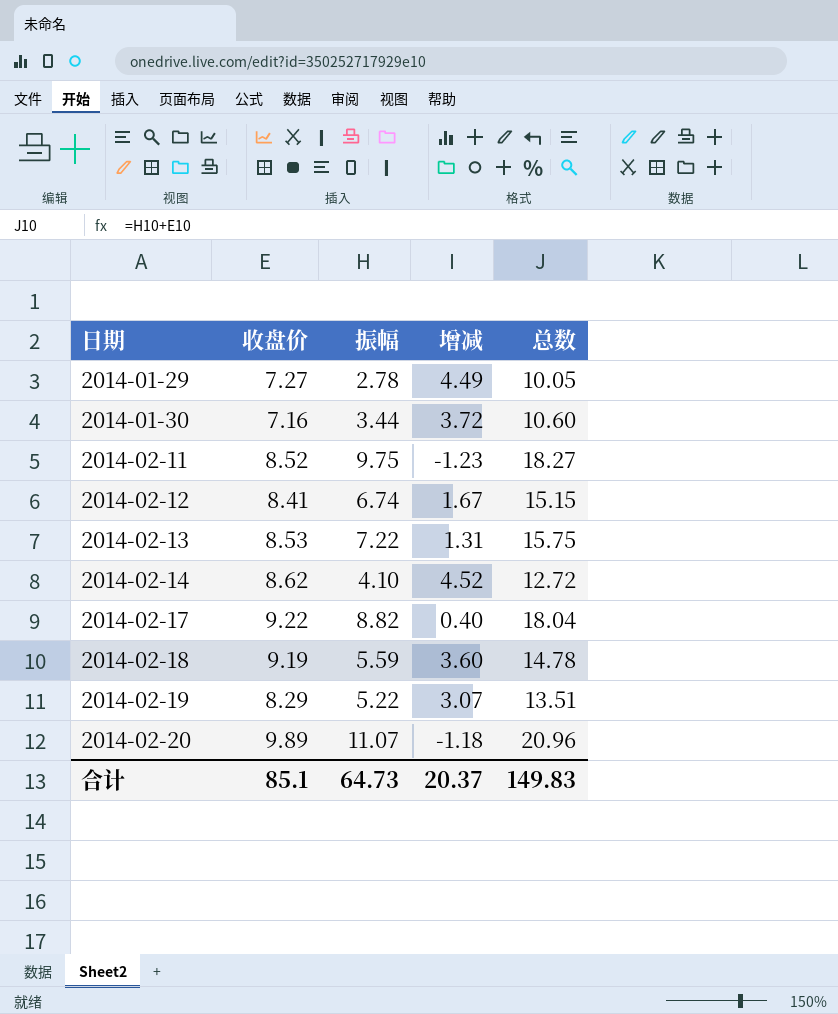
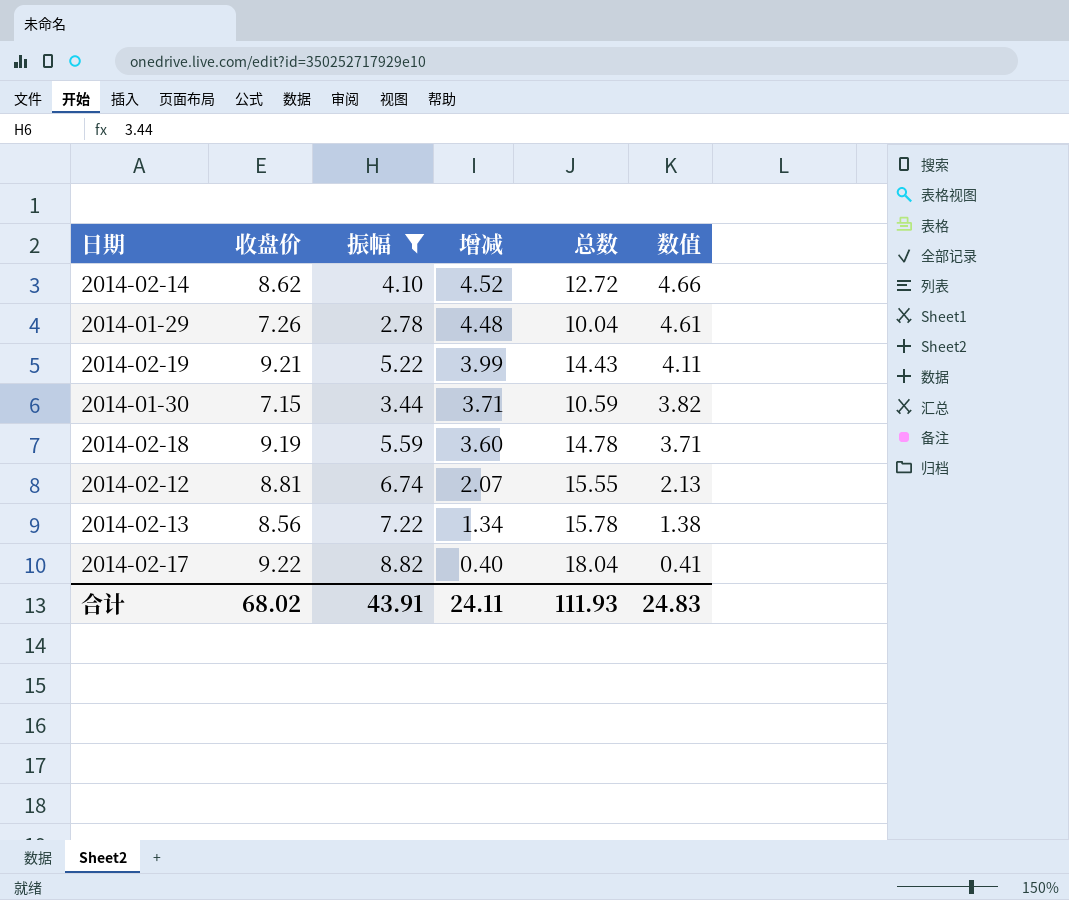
filter: none -> 振幅 <= 8.82
row order: 日期 ascending -> 增减 descending
column 数值 | formula: none -> [增减] * 1.03
2014-01-29 | 收盘价: 7.27 -> 7.26
2014-01-29 | 增减: 4.49 -> 4.48
2014-01-29 | 总数: 10.05 -> 10.04
2014-02-19 | 收盘价: 8.29 -> 9.21
2014-02-19 | 增减: 3.07 -> 3.99
2014-02-19 | 总数: 13.51 -> 14.43
2014-01-30 | 收盘价: 7.16 -> 7.15
2014-01-30 | 增减: 3.72 -> 3.71
2014-01-30 | 总数: 10.60 -> 10.59
2014-02-12 | 收盘价: 8.41 -> 8.81
2014-02-12 | 增减: 1.67 -> 2.07
2014-02-12 | 总数: 15.15 -> 15.55
2014-02-13 | 收盘价: 8.53 -> 8.56
2014-02-13 | 增减: 1.31 -> 1.34
2014-02-13 | 总数: 15.75 -> 15.78
合计 | 收盘价: 85.1 -> 68.02
合计 | 振幅: 64.73 -> 43.91
合计 | 增减: 20.37 -> 24.11
合计 | 总数: 149.83 -> 111.93

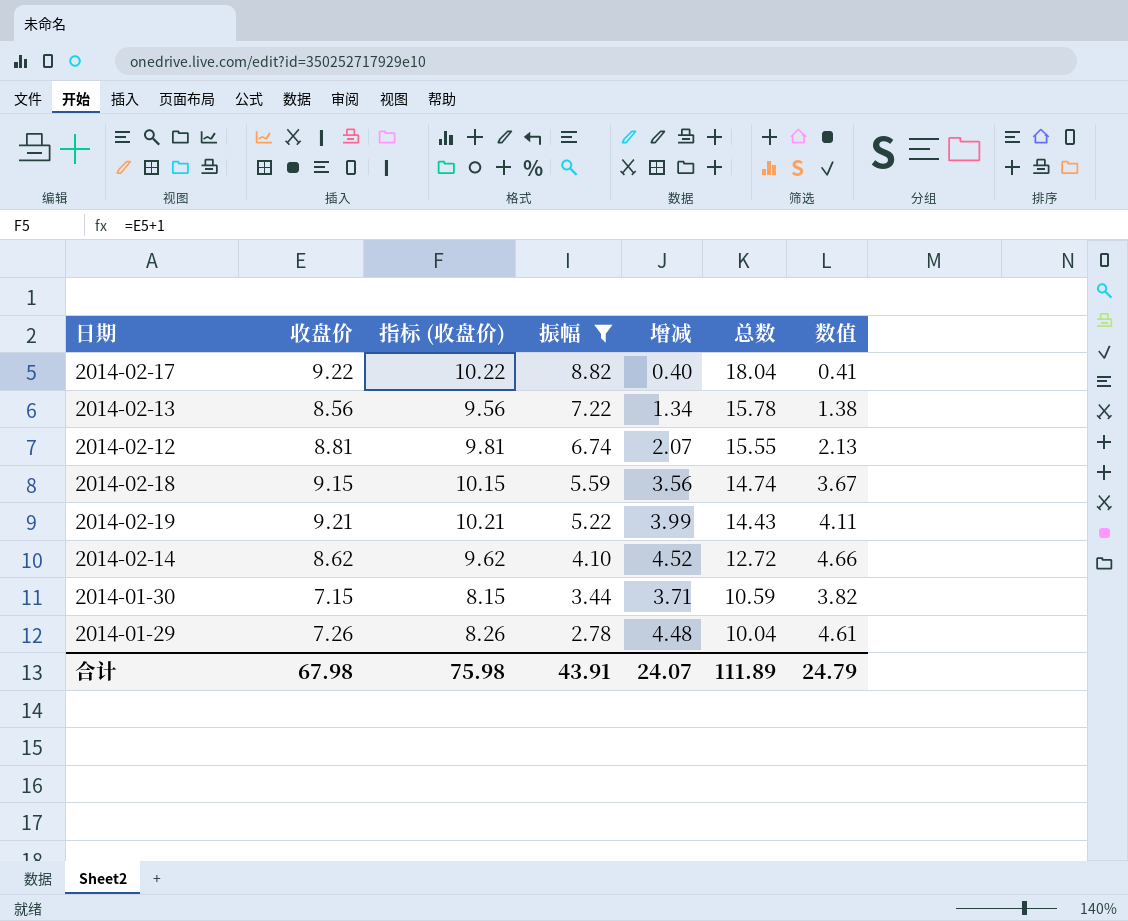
row order: 增减 descending -> 振幅 descending
column 指标 (收盘价) | formula: none -> [收盘价] + 1
2014-02-18 | 收盘价: 9.19 -> 9.15
2014-02-18 | 增减: 3.60 -> 3.56
2014-02-18 | 总数: 14.78 -> 14.74
2014-02-18 | 数值: 3.71 -> 3.67
合计 | 收盘价: 68.02 -> 67.98
合计 | 增减: 24.11 -> 24.07
合计 | 总数: 111.93 -> 111.89
合计 | 数值: 24.83 -> 24.79

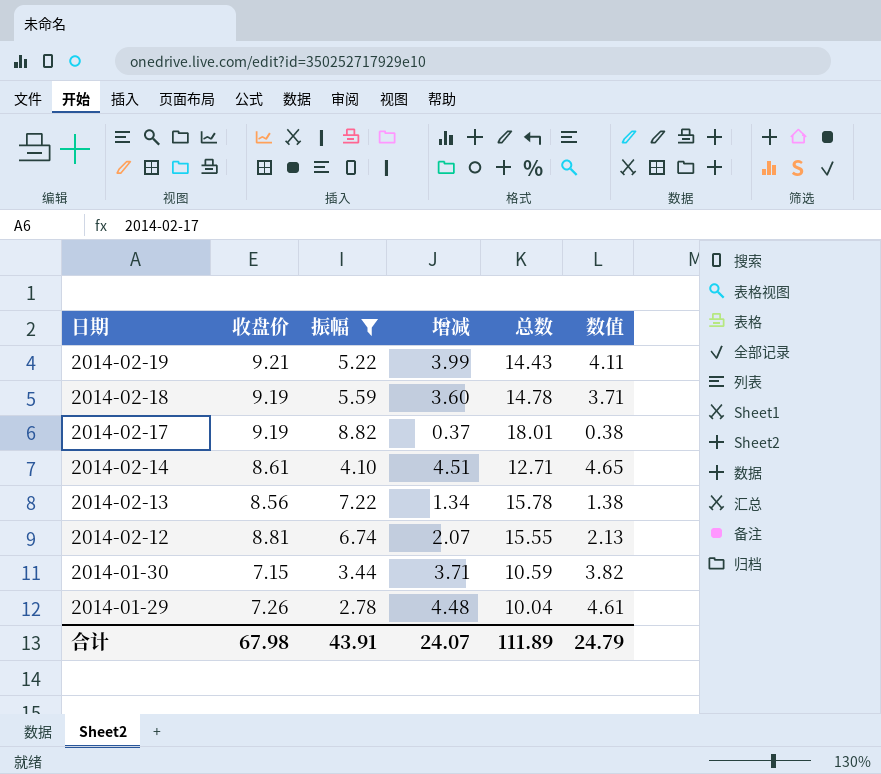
row order: 振幅 descending -> 日期 descending
column 指标 (收盘价) | formula: [收盘价] + 1 -> none
2014-02-18 | 收盘价: 9.15 -> 9.19
2014-02-18 | 增减: 3.56 -> 3.60
2014-02-18 | 总数: 14.74 -> 14.78
2014-02-18 | 数值: 3.67 -> 3.71
2014-02-17 | 收盘价: 9.22 -> 9.19
2014-02-17 | 增减: 0.40 -> 0.37
2014-02-17 | 总数: 18.04 -> 18.01
2014-02-17 | 数值: 0.41 -> 0.38
2014-02-14 | 收盘价: 8.62 -> 8.61
2014-02-14 | 增减: 4.52 -> 4.51
2014-02-14 | 总数: 12.72 -> 12.71
2014-02-14 | 数值: 4.66 -> 4.65

